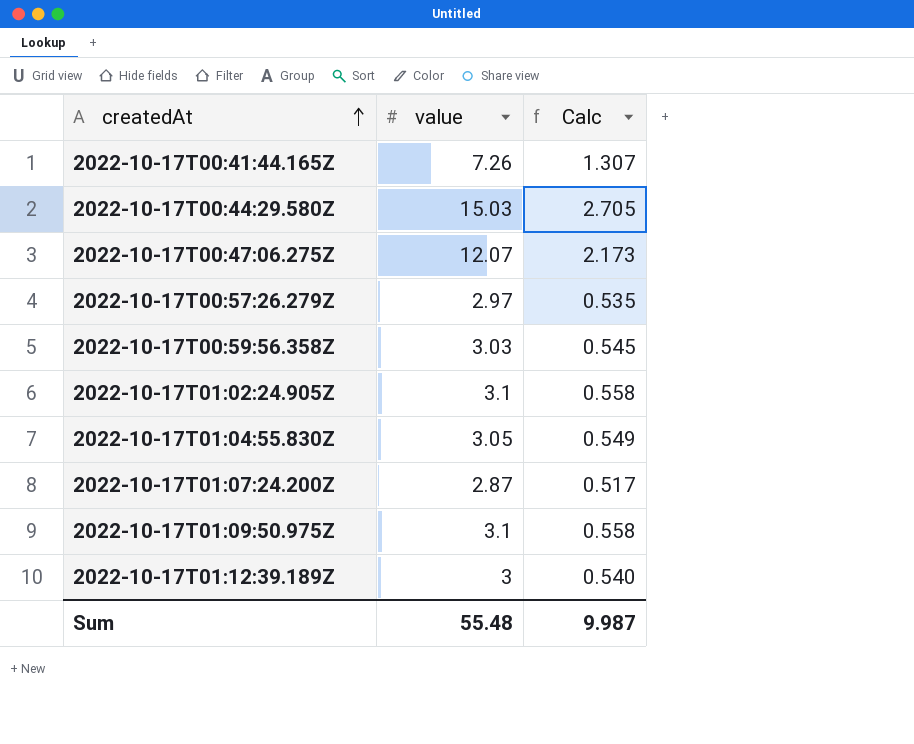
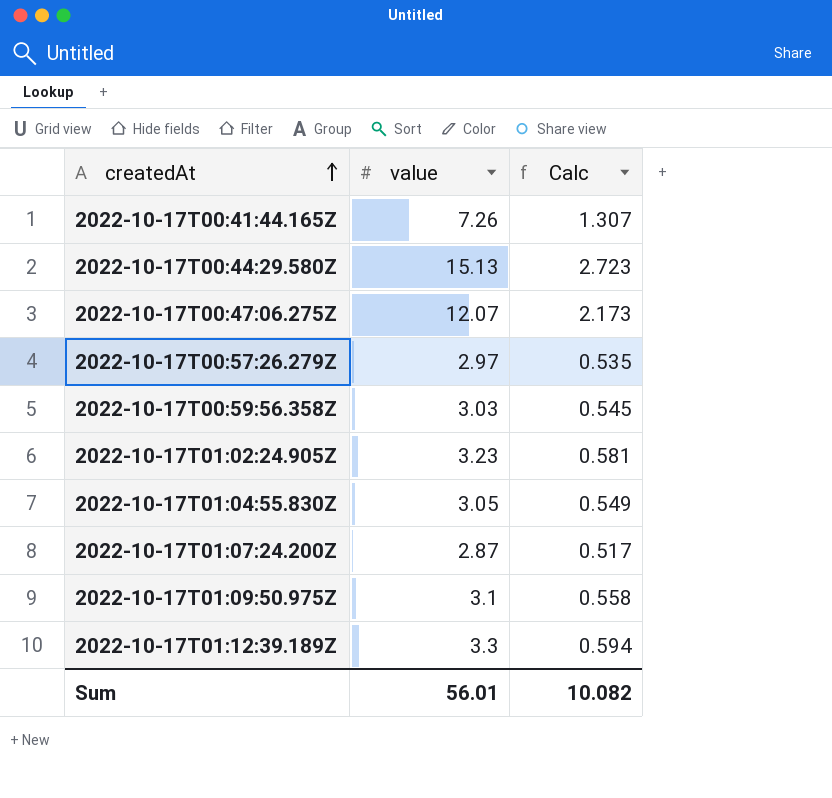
2022-10-17T00:44:29.580Z | value: 15.03 -> 15.13
2022-10-17T00:44:29.580Z | Calc: 2.705 -> 2.723
2022-10-17T01:02:24.905Z | value: 3.1 -> 3.23
2022-10-17T01:02:24.905Z | Calc: 0.558 -> 0.581
2022-10-17T01:12:39.189Z | value: 3 -> 3.3
2022-10-17T01:12:39.189Z | Calc: 0.540 -> 0.594
Sum | value: 55.48 -> 56.01
Sum | Calc: 9.987 -> 10.082

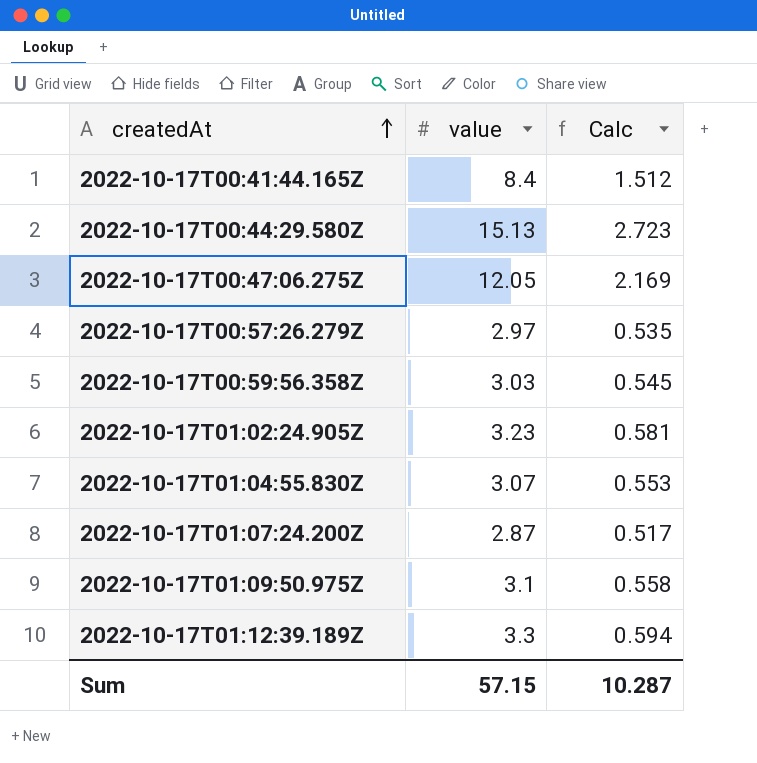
2022-10-17T00:41:44.165Z | value: 7.26 -> 8.4
2022-10-17T00:41:44.165Z | Calc: 1.307 -> 1.512
2022-10-17T00:47:06.275Z | value: 12.07 -> 12.05
2022-10-17T00:47:06.275Z | Calc: 2.173 -> 2.169
2022-10-17T01:04:55.830Z | value: 3.05 -> 3.07
2022-10-17T01:04:55.830Z | Calc: 0.549 -> 0.553
Sum | value: 56.01 -> 57.15
Sum | Calc: 10.082 -> 10.287

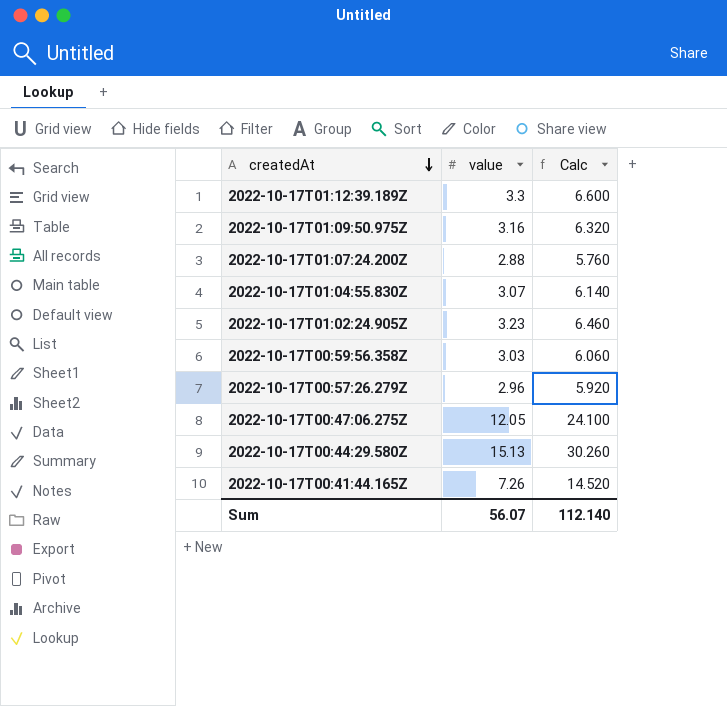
row order: createdAt ascending -> createdAt descending
column Calc | formula: [value] * 0.18 -> [value] * 2
2022-10-17T01:09:50.975Z | value: 3.1 -> 3.16
2022-10-17T01:07:24.200Z | value: 2.87 -> 2.88
2022-10-17T00:57:26.279Z | value: 2.97 -> 2.96
2022-10-17T00:41:44.165Z | value: 8.4 -> 7.26
Sum | value: 57.15 -> 56.07
Sum | Calc: 10.287 -> 112.140

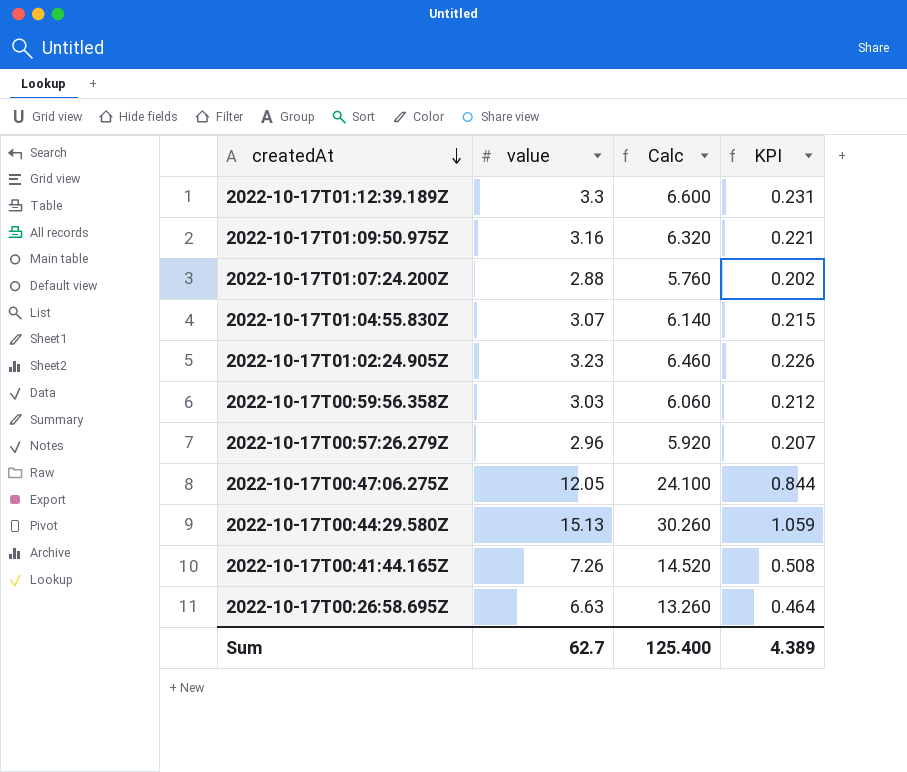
column KPI | formula: none -> [value] * 0.07
row 2022-10-17T00:26:58.695Z: none -> 6.63 | 13.260 | 0.464
Sum | value: 56.07 -> 62.7
Sum | Calc: 112.140 -> 125.400

